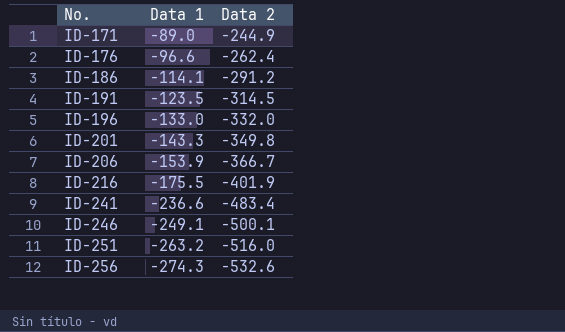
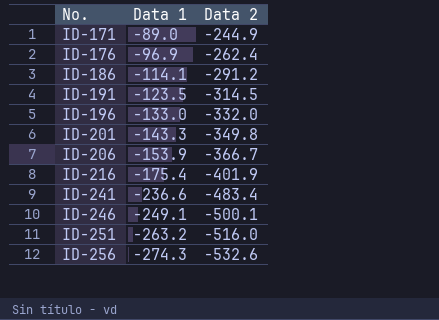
ID-176 | Data 1: -96.6 -> -96.9
ID-216 | Data 1: -175.5 -> -175.4

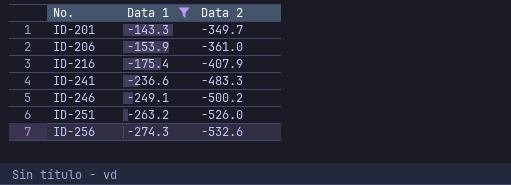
filter: none -> Data 1 <= -143.3
ID-201 | Data 2: -349.8 -> -349.7
ID-206 | Data 2: -366.7 -> -361.0
ID-216 | Data 2: -401.9 -> -407.9
ID-241 | Data 2: -483.4 -> -483.3
ID-246 | Data 2: -500.1 -> -500.2
ID-251 | Data 2: -516.0 -> -526.0

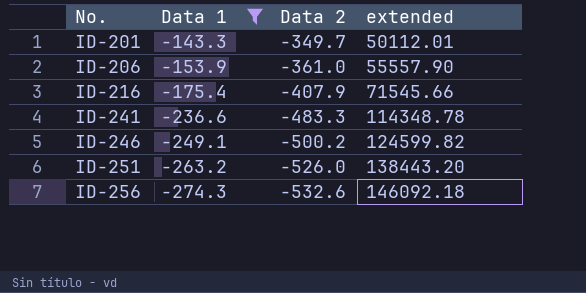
column extended | formula: none -> [Data 1] * [Data 2]

